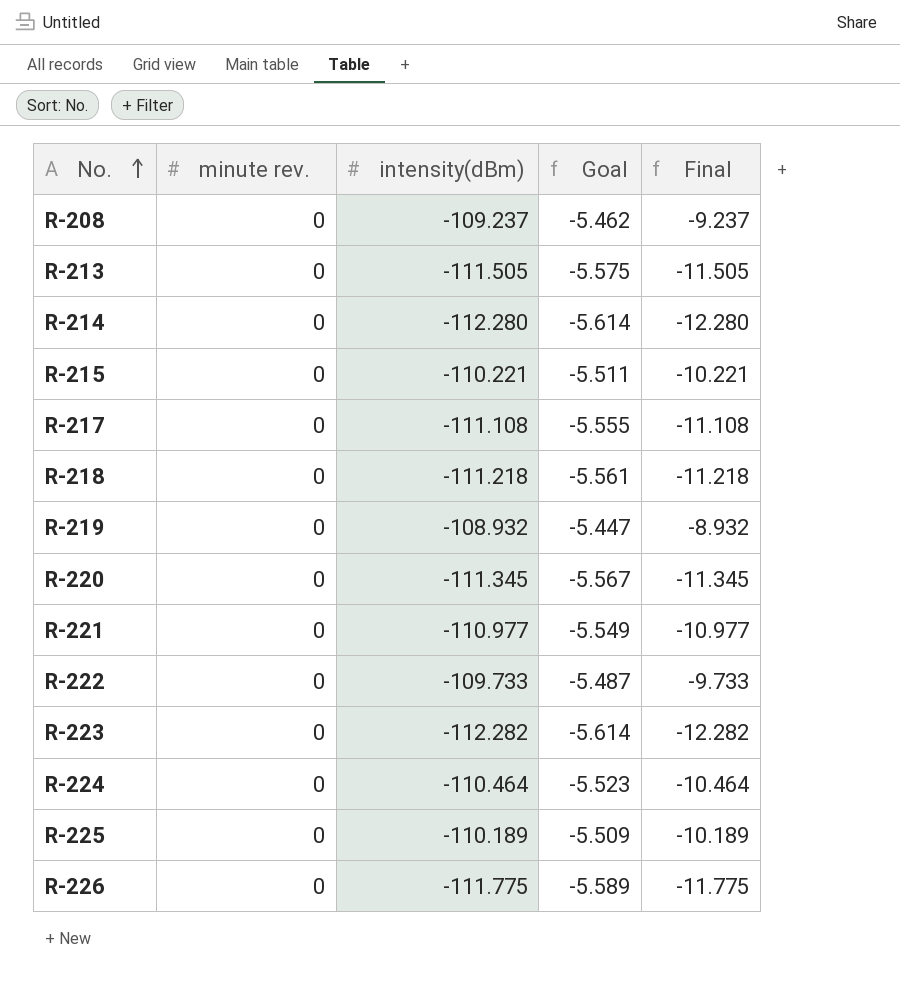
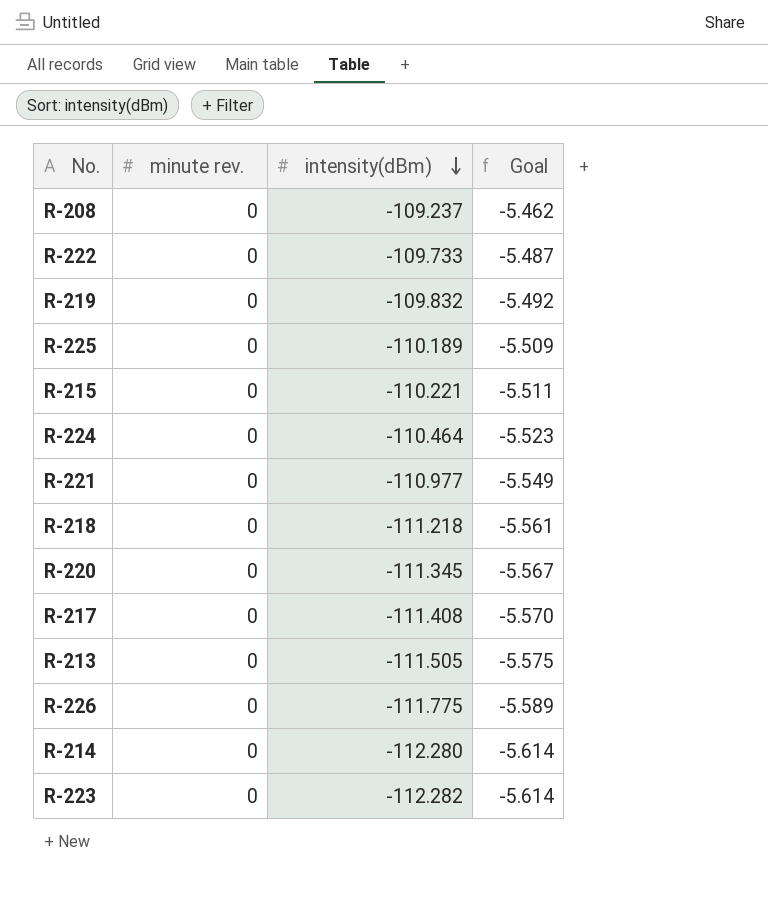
row order: No. ascending -> intensity(dBm) descending
column Final | formula: [intensity(dBm)] + 100 -> none
R-219 | intensity(dBm): -108.932 -> -109.832
R-219 | Goal: -5.447 -> -5.492
R-217 | intensity(dBm): -111.108 -> -111.408
R-217 | Goal: -5.555 -> -5.570

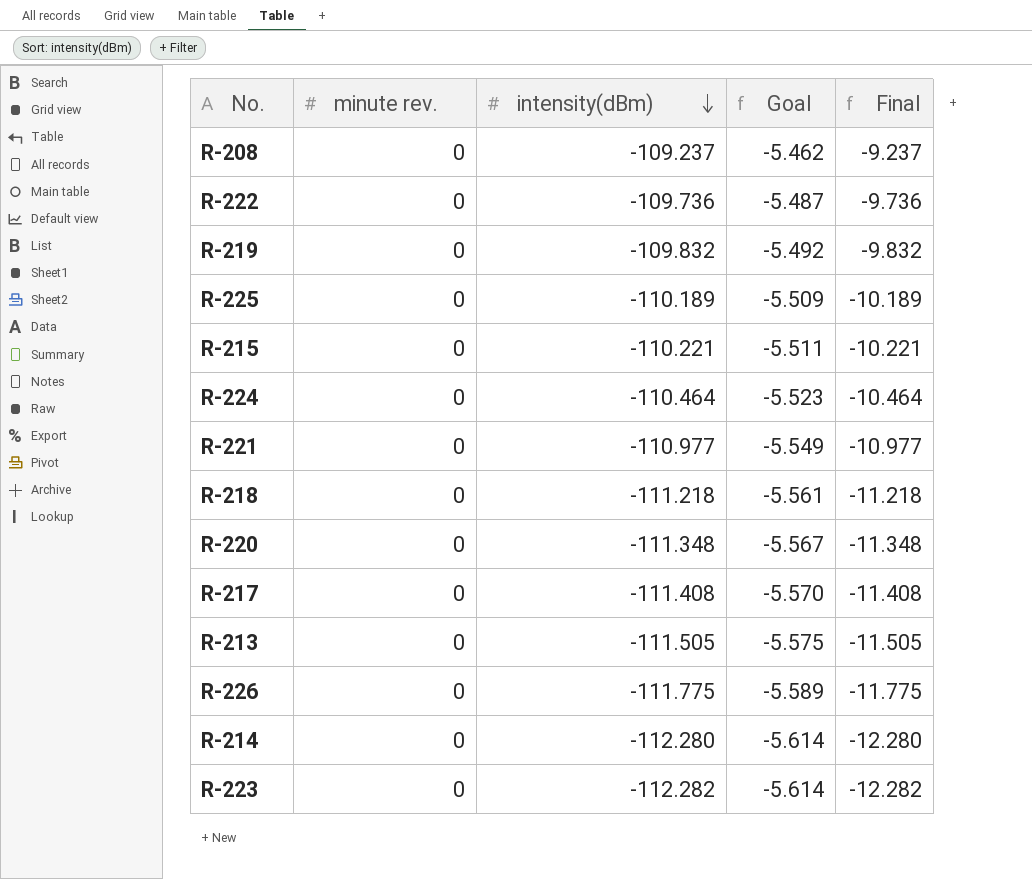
column Final | formula: none -> [intensity(dBm)] + 100
R-222 | intensity(dBm): -109.733 -> -109.736
R-220 | intensity(dBm): -111.345 -> -111.348

